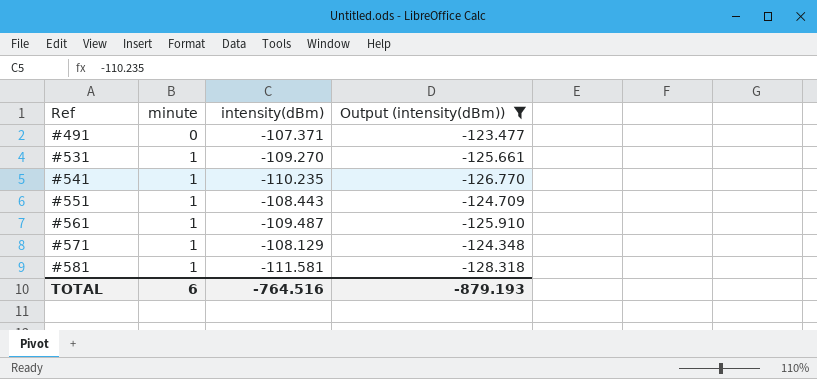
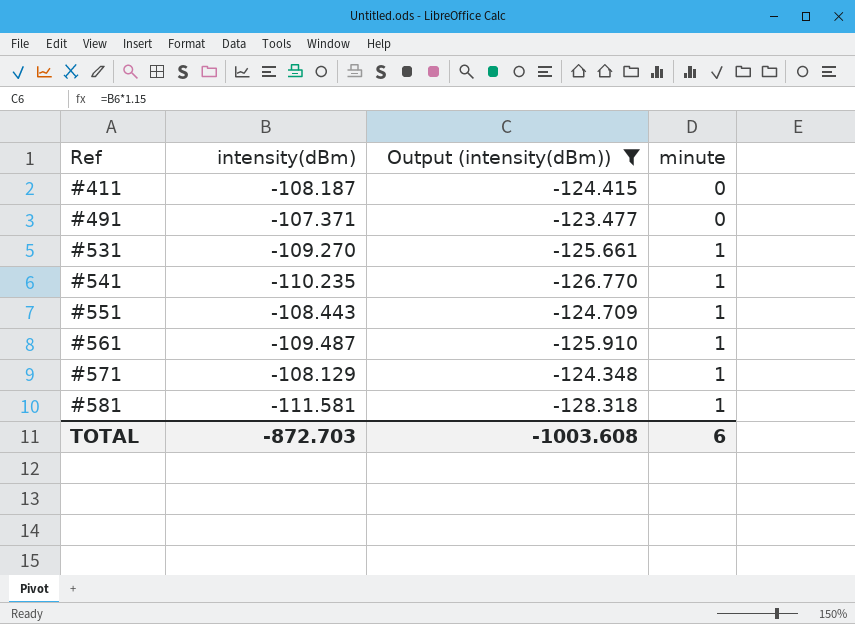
column minute | position: 2 -> 4
row #411: none -> -108.187 | -124.415 | 0
TOTAL | intensity(dBm): -764.516 -> -872.703
TOTAL | Output (intensity(dBm)): -879.193 -> -1003.608

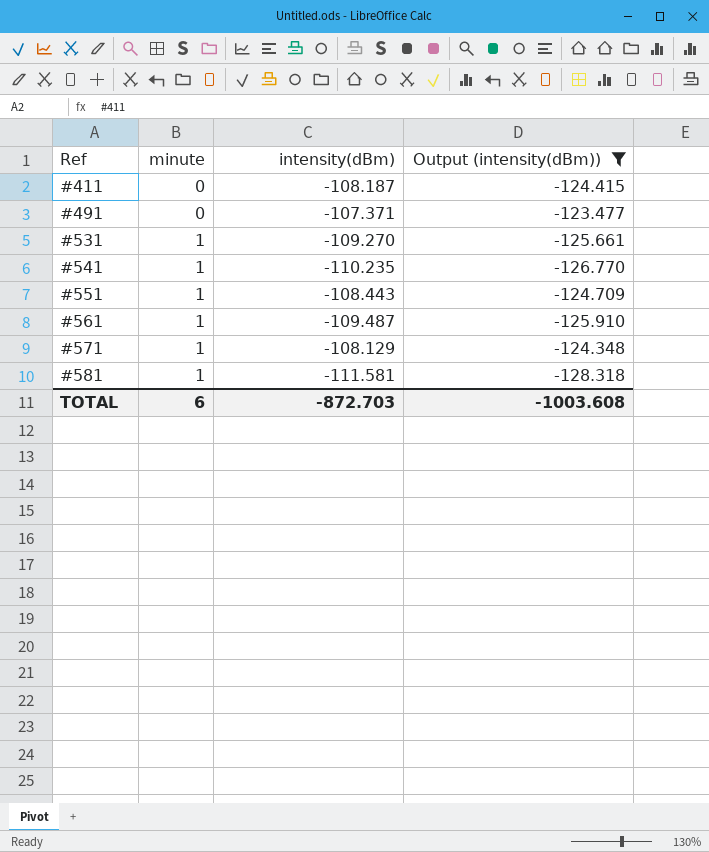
column minute | position: 4 -> 2

